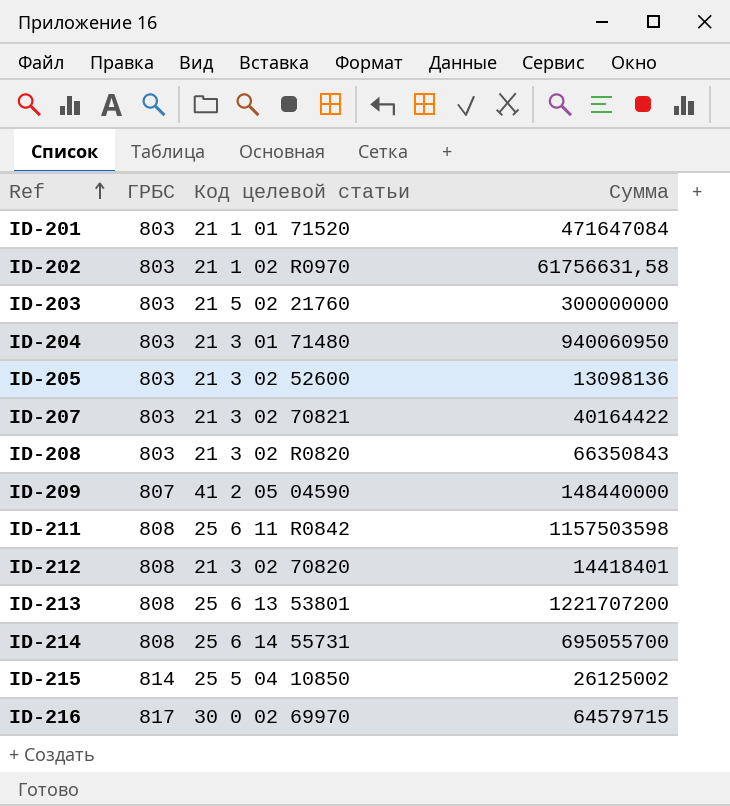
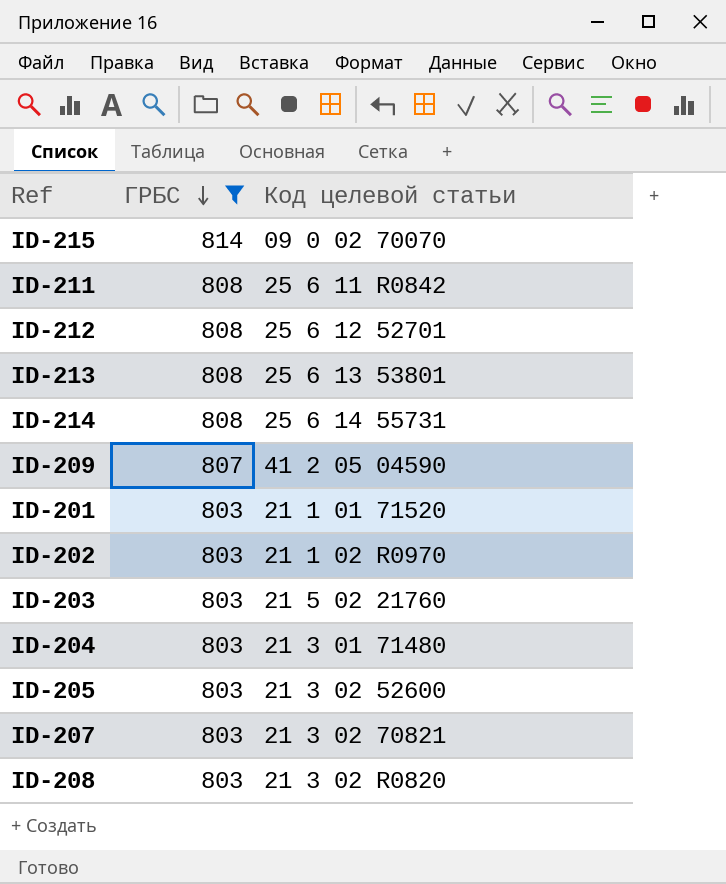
filter: none -> ГРБС != 817
row order: Ref ascending -> ГРБС descending
column Сумма | position: 4 -> none
ID-215 | Код целевой статьи: 25 5 04 10850 -> 09 0 02 70070
ID-212 | Код целевой статьи: 21 3 02 70820 -> 25 6 12 52701

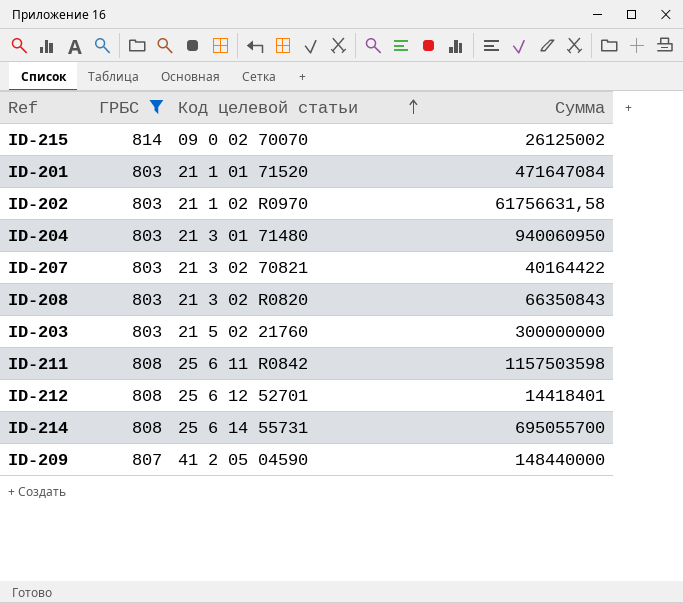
row order: ГРБС descending -> Код целевой статьи ascending
column Сумма | position: none -> 4
row ID-213: 808 | 25 6 13 53801 -> none
row ID-205: 803 | 21 3 02 52600 -> none

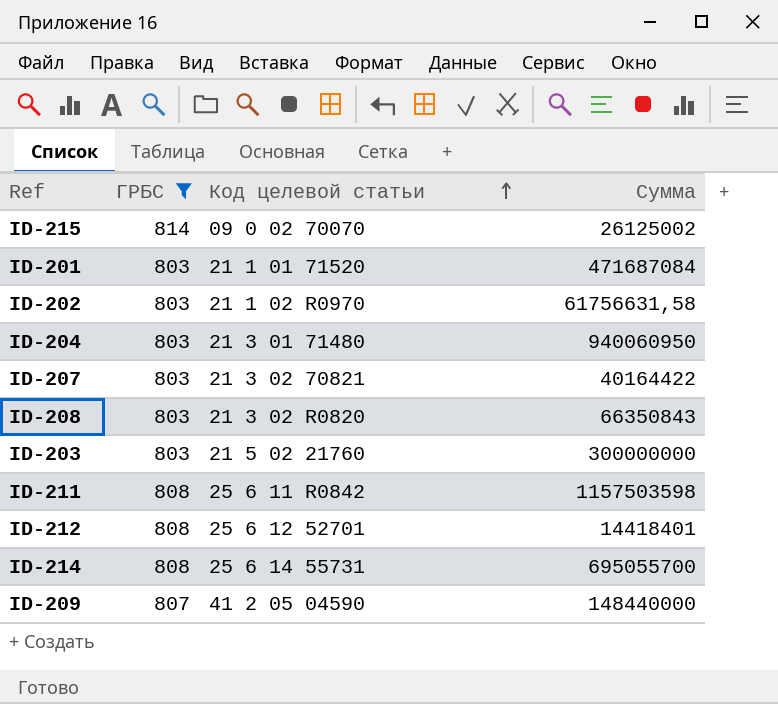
ID-201 | Сумма: 471647084 -> 471687084

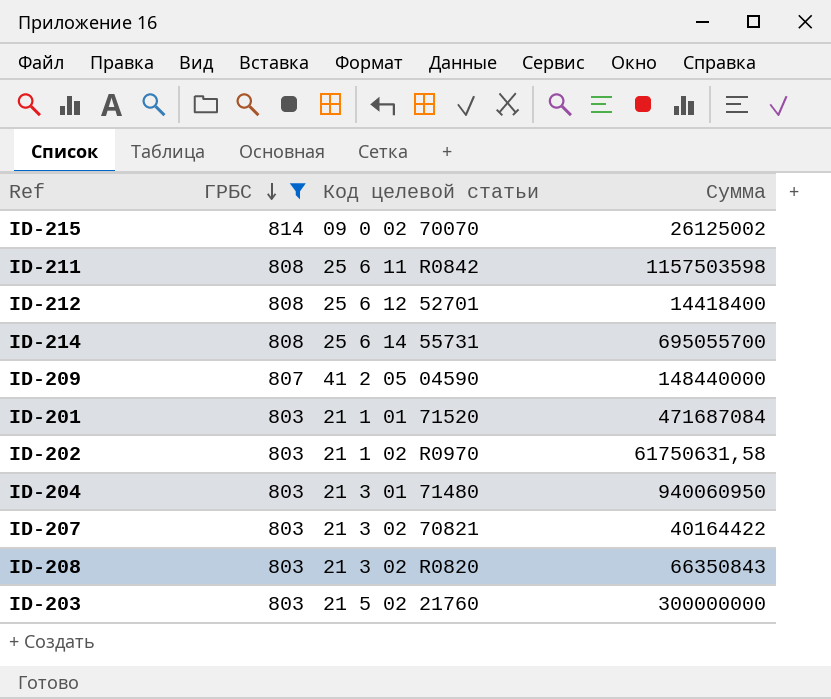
row order: Код целевой статьи ascending -> ГРБС descending
ID-212 | Сумма: 14418401 -> 14418400
ID-202 | Сумма: 61756631,58 -> 61750631,58

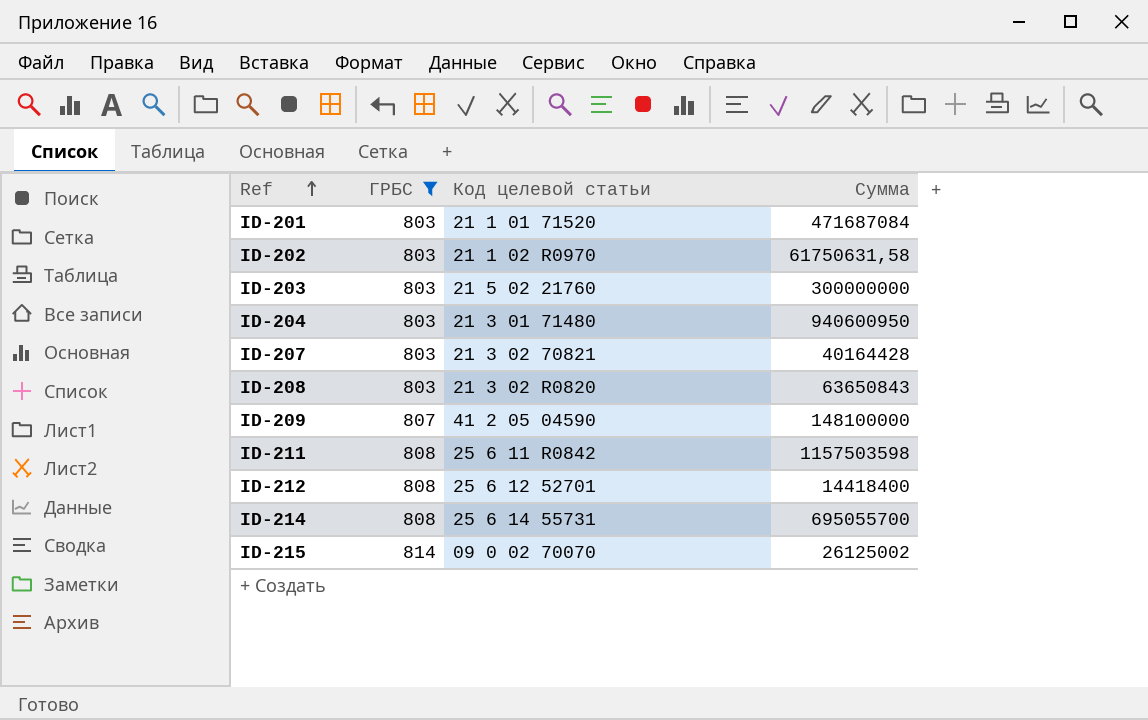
row order: ГРБС descending -> Ref ascending
ID-204 | Сумма: 940060950 -> 940600950
ID-207 | Сумма: 40164422 -> 40164428
ID-208 | Сумма: 66350843 -> 63650843
ID-209 | Сумма: 148440000 -> 148100000

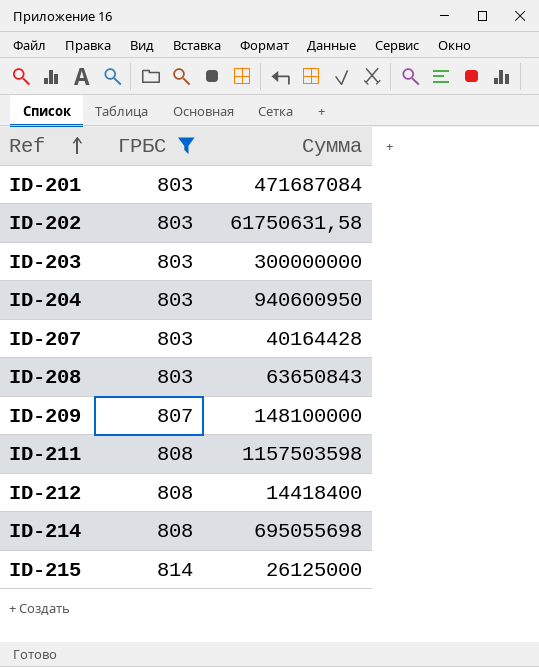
column Код целевой статьи | position: 3 -> none
ID-214 | Сумма: 695055700 -> 695055698
ID-215 | Сумма: 26125002 -> 26125000

